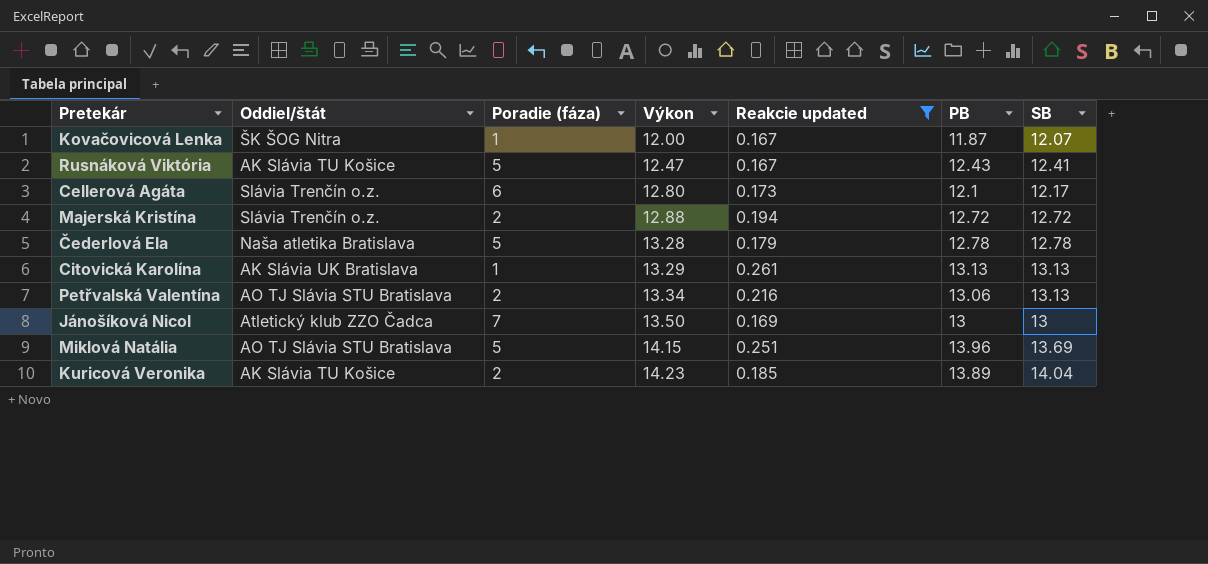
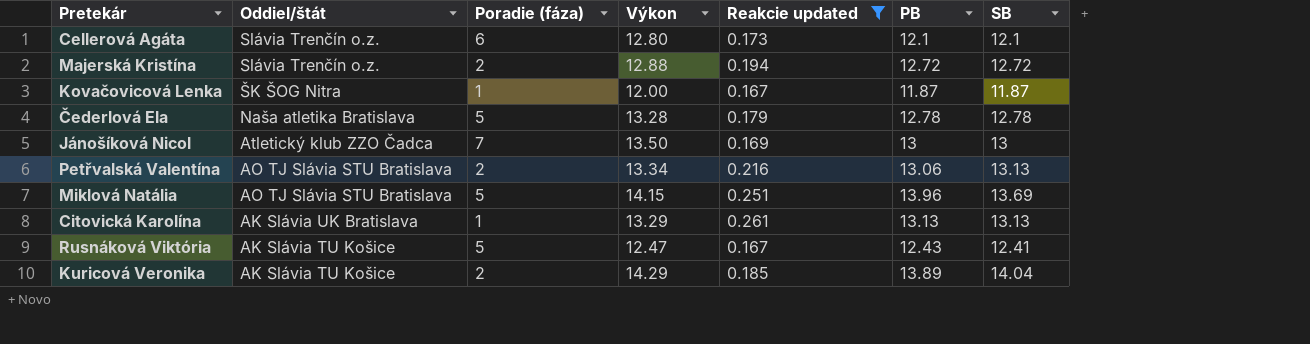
row order: Výkon ascending -> Oddiel/štát descending
Cellerová Agáta | SB: 12.17 -> 12.1
Kovačovicová Lenka | SB: 12.07 -> 11.87
Kuricová Veronika | Výkon: 14.23 -> 14.29

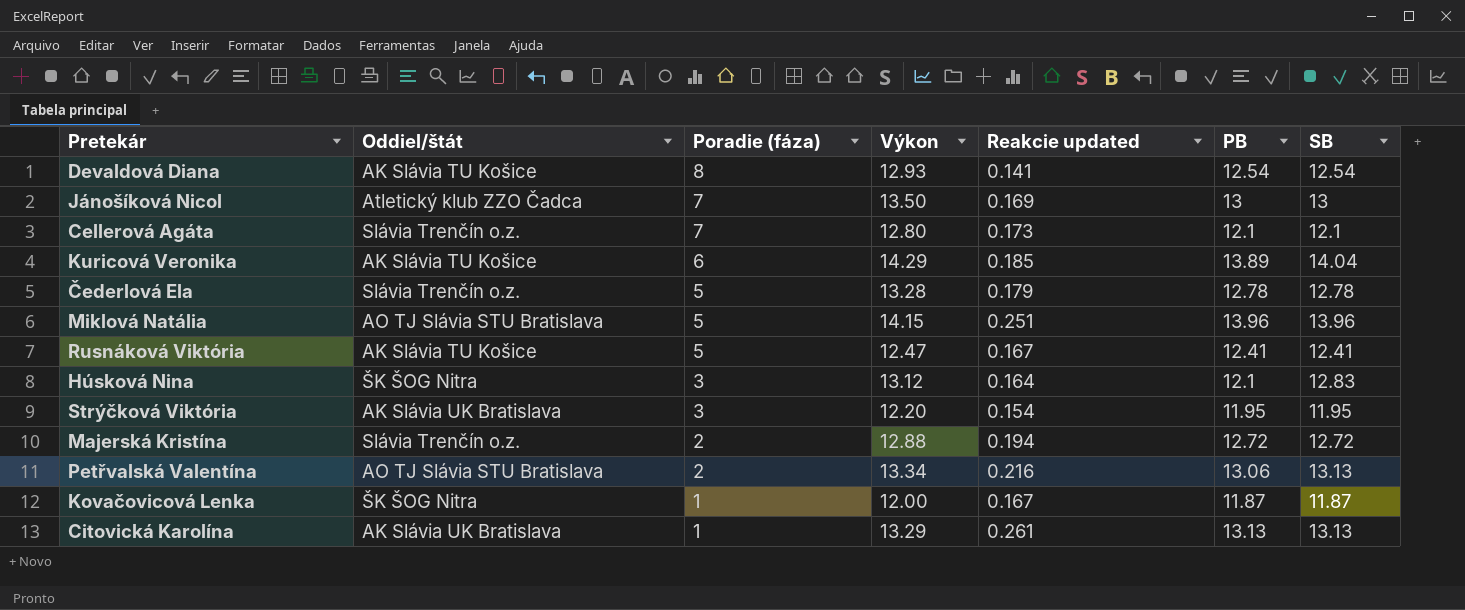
filter: Reakcie updated >= 0.167 -> none
row order: Oddiel/štát descending -> Poradie (fáza) descending
Cellerová Agáta | Poradie (fáza): 6 -> 7
Kuricová Veronika | Poradie (fáza): 2 -> 6
Čederlová Ela | Oddiel/štát: Naša atletika Bratislava -> Slávia Trenčín o.z.
Miklová Natália | SB: 13.69 -> 13.96
Rusnáková Viktória | PB: 12.43 -> 12.41

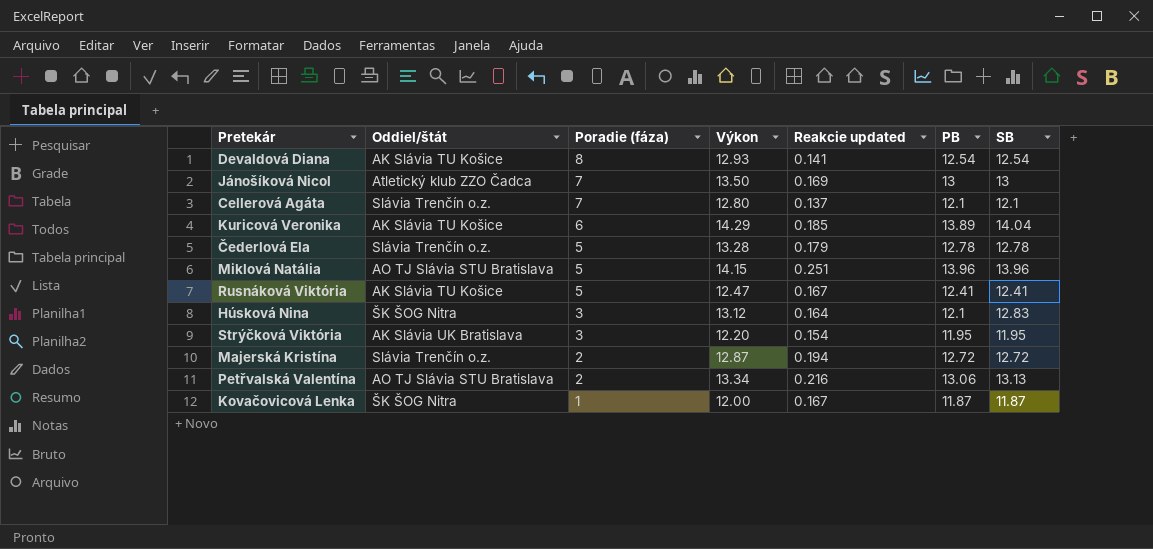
row Citovická Karolína: AK Slávia UK Bratislava | 1 | 13.29 | 0.261 | 13.13 | 13.13 -> none
Cellerová Agáta | Reakcie updated: 0.173 -> 0.137
Majerská Kristína | Výkon: 12.88 -> 12.87

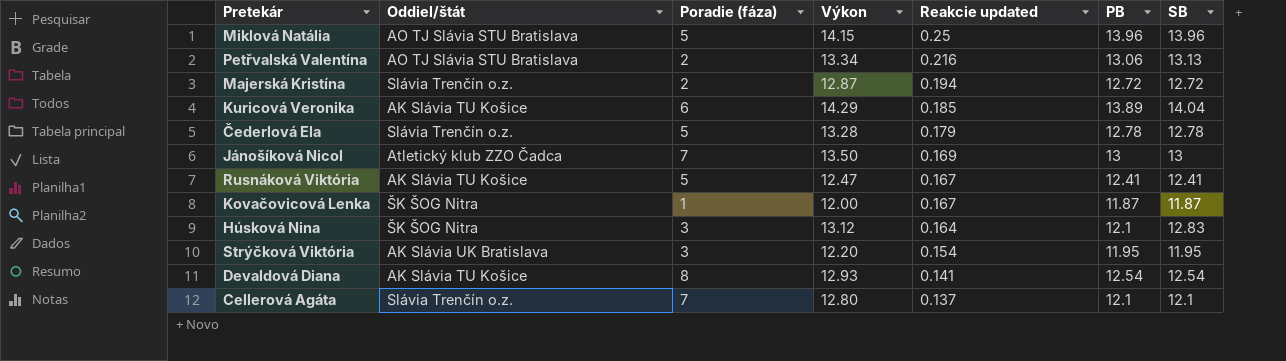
row order: Poradie (fáza) descending -> Reakcie updated descending
Miklová Natália | Reakcie updated: 0.251 -> 0.25

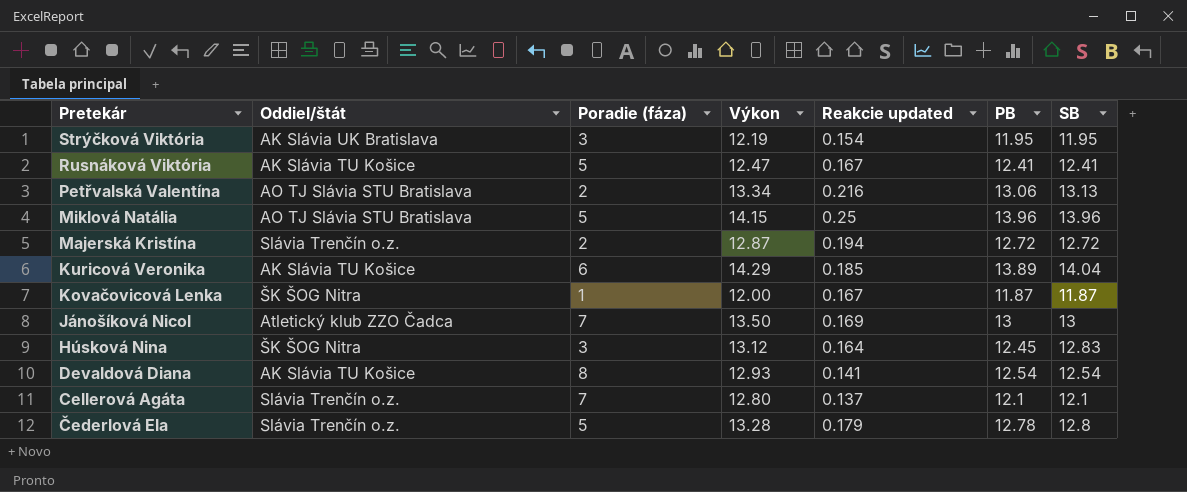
row order: Reakcie updated descending -> Pretekár descending
Strýčková Viktória | Výkon: 12.20 -> 12.19
Húsková Nina | PB: 12.1 -> 12.45
Čederlová Ela | SB: 12.78 -> 12.8

